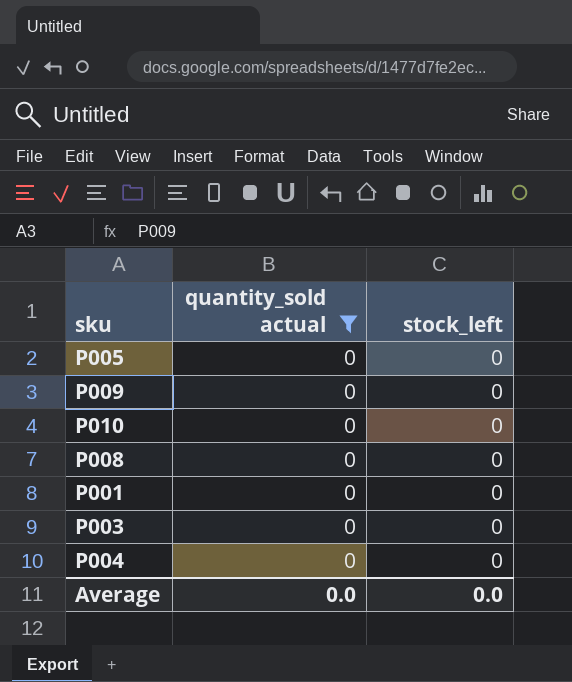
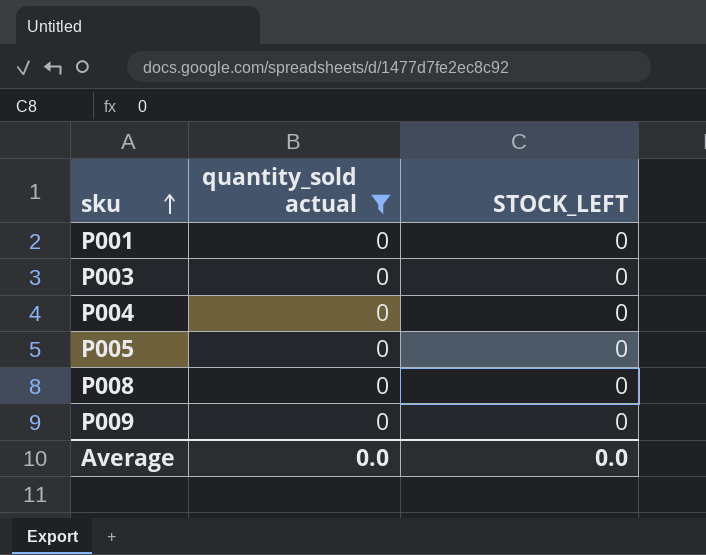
row order: none -> sku ascending
column name: stock_left -> STOCK_LEFT
row P010: 0 | 0 -> none

